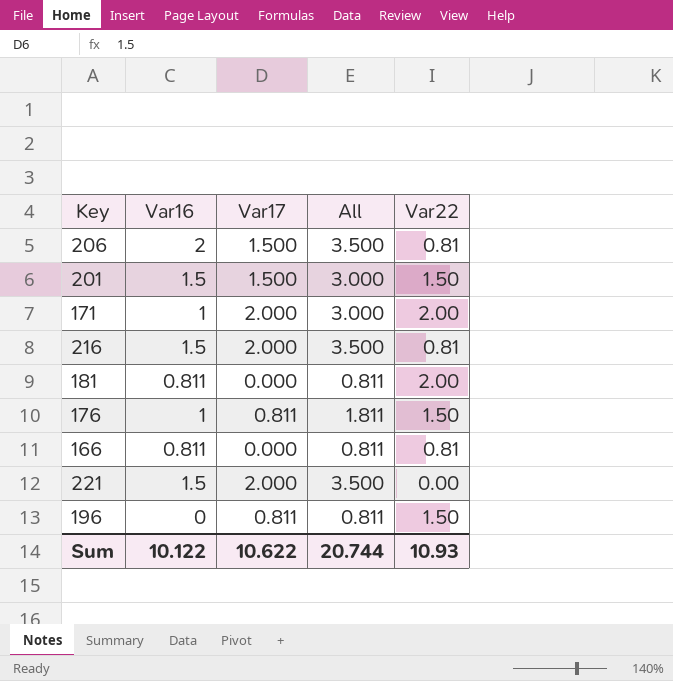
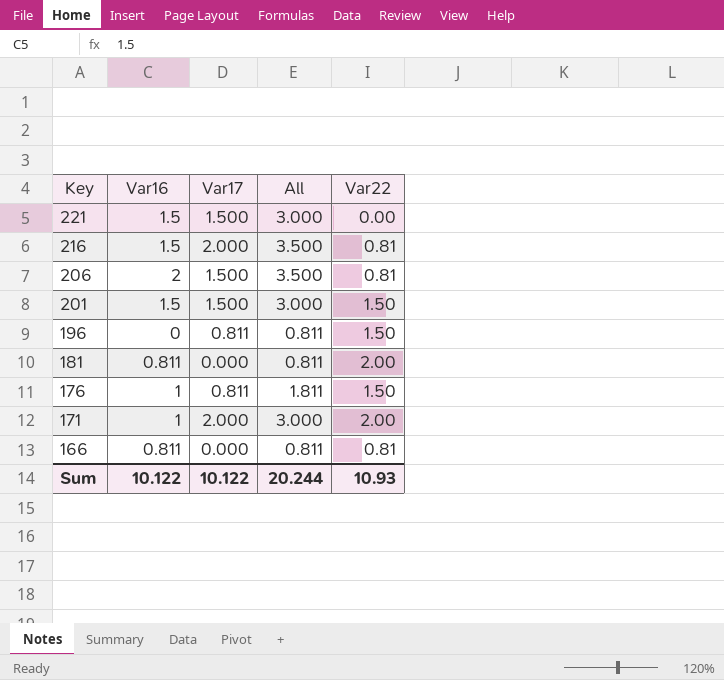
row order: none -> Key descending
221 | Var17: 2.000 -> 1.500
221 | All: 3.500 -> 3.000
Sum | Var17: 10.622 -> 10.122
Sum | All: 20.744 -> 20.244

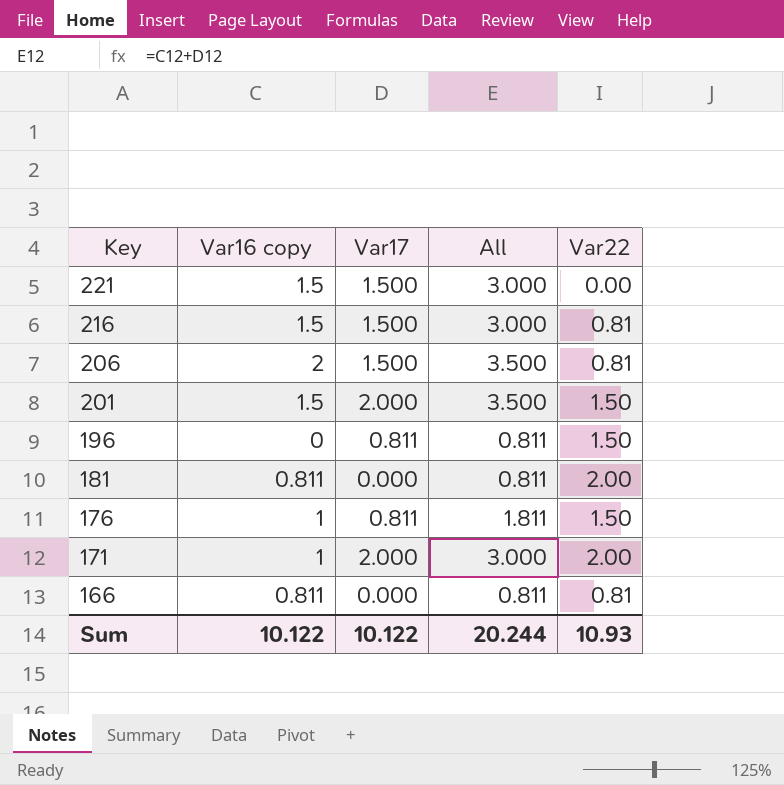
column name: Var16 -> Var16 copy
216 | Var17: 2.000 -> 1.500
216 | All: 3.500 -> 3.000
201 | Var17: 1.500 -> 2.000
201 | All: 3.000 -> 3.500

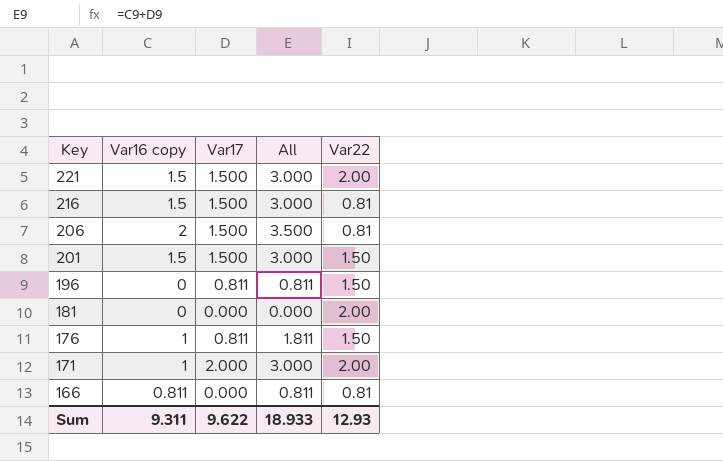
221 | Var22: 0.00 -> 2.00
201 | Var17: 2.000 -> 1.500
201 | All: 3.500 -> 3.000
181 | Var16 copy: 0.811 -> 0
181 | All: 0.811 -> 0.000
Sum | Var16 copy: 10.122 -> 9.311
Sum | Var17: 10.122 -> 9.622
Sum | All: 20.244 -> 18.933
Sum | Var22: 10.93 -> 12.93

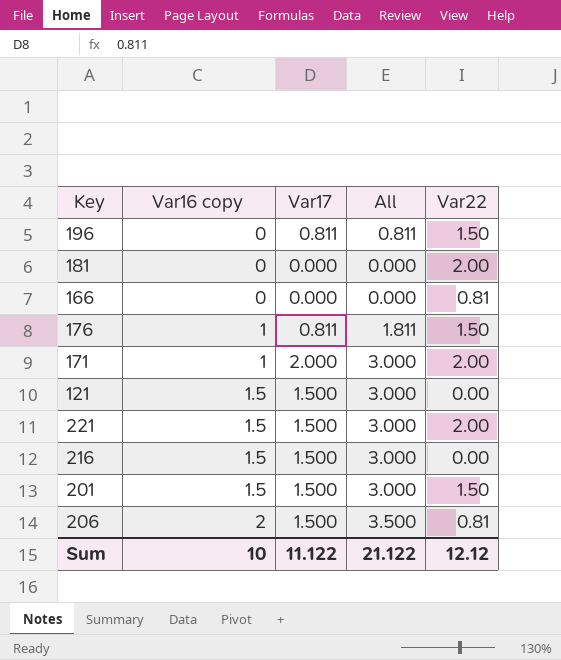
row order: Key descending -> Var16 copy ascending
166 | Var16 copy: 0.811 -> 0
166 | All: 0.811 -> 0.000
row 121: none -> 1.5 | 1.500 | 3.000 | 0.00
216 | Var22: 0.81 -> 0.00
Sum | Var16 copy: 9.311 -> 10
Sum | Var17: 9.622 -> 11.122
Sum | All: 18.933 -> 21.122
Sum | Var22: 12.93 -> 12.12

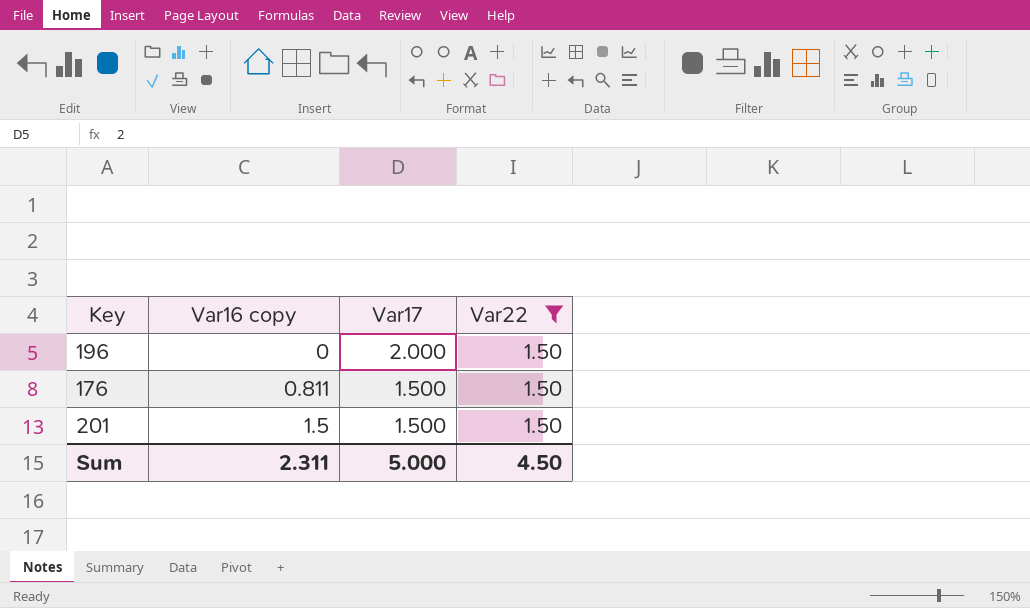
filter: none -> Var22 = 1.50
column All | formula: [Var16 copy] + [Var17] -> none
196 | Var17: 0.811 -> 2.000
176 | Var16 copy: 1 -> 0.811
176 | Var17: 0.811 -> 1.500
Sum | Var16 copy: 10 -> 2.311
Sum | Var17: 11.122 -> 5.000
Sum | Var22: 12.12 -> 4.50

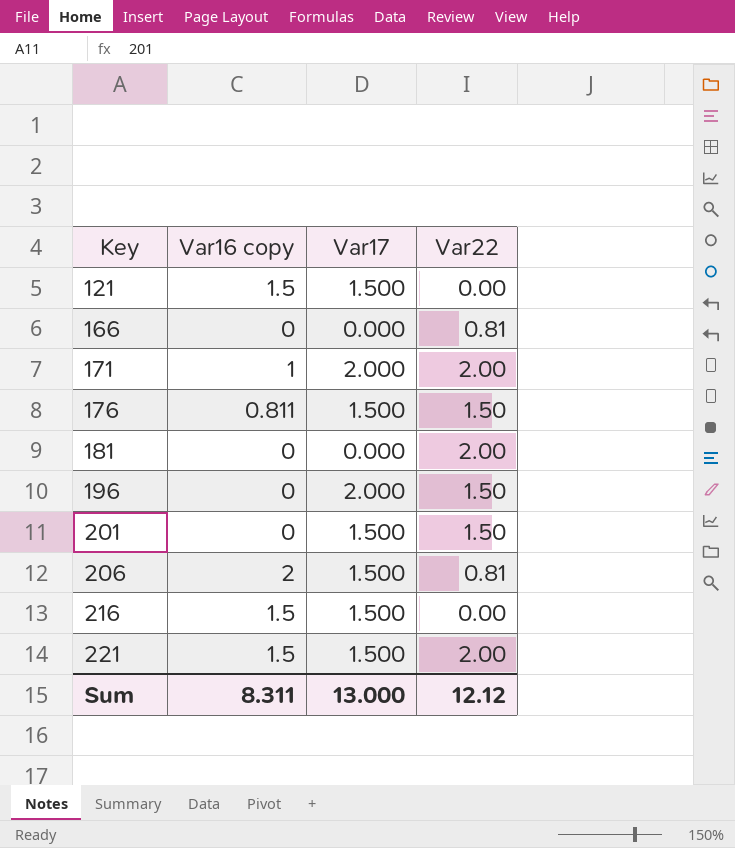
filter: Var22 = 1.50 -> none
row order: Var16 copy ascending -> Key ascending
201 | Var16 copy: 1.5 -> 0
Sum | Var16 copy: 2.311 -> 8.311
Sum | Var17: 5.000 -> 13.000
Sum | Var22: 4.50 -> 12.12

